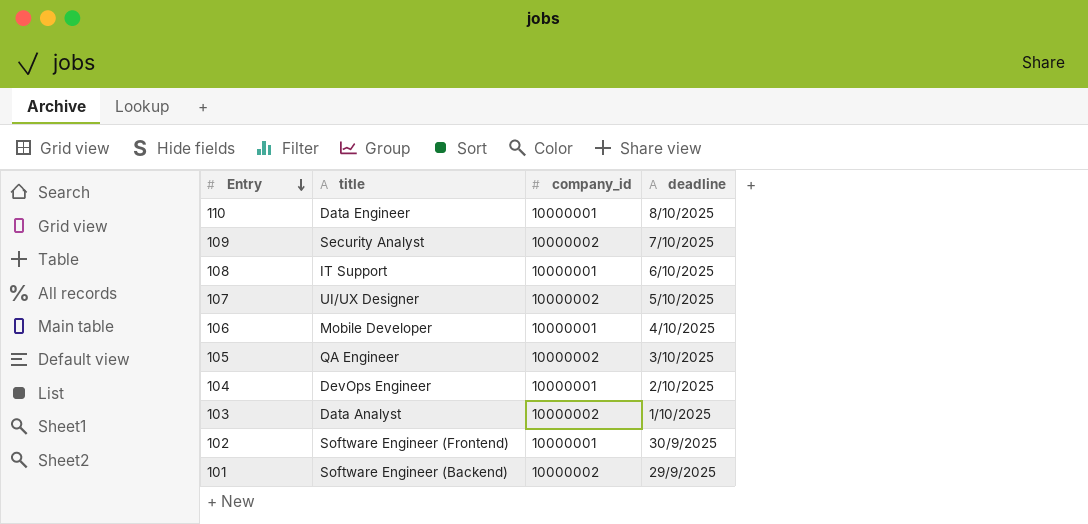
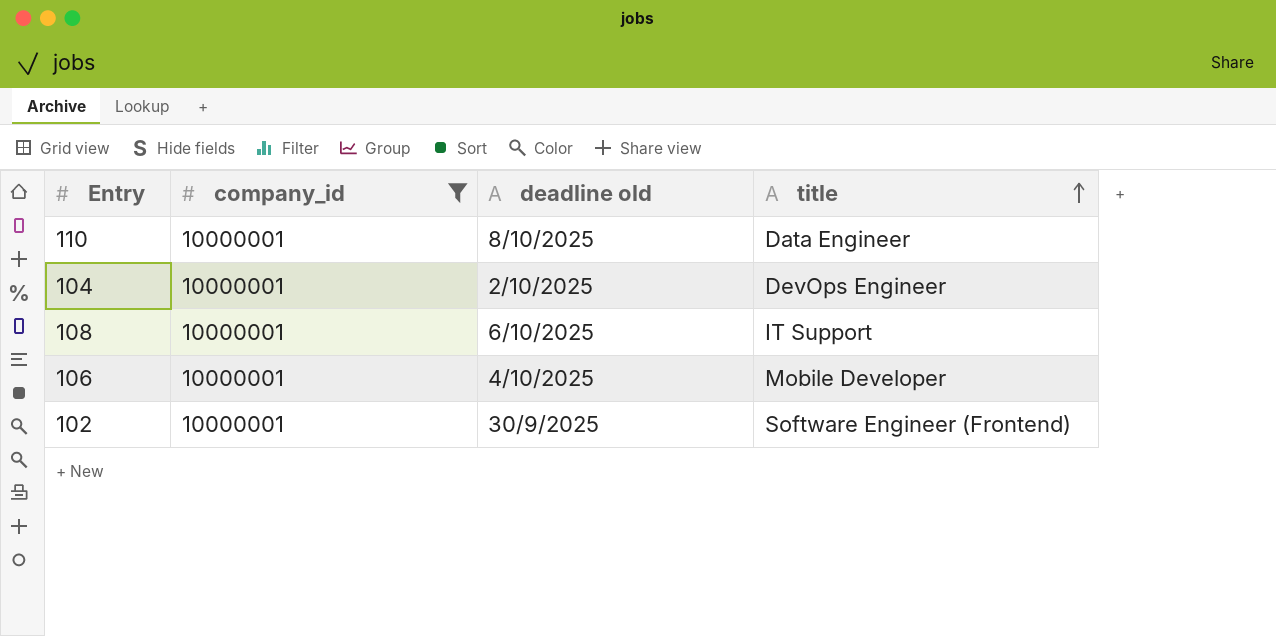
filter: none -> company_id = 10000001
row order: Entry descending -> title ascending
column name: deadline -> deadline old
column title | position: 2 -> 4

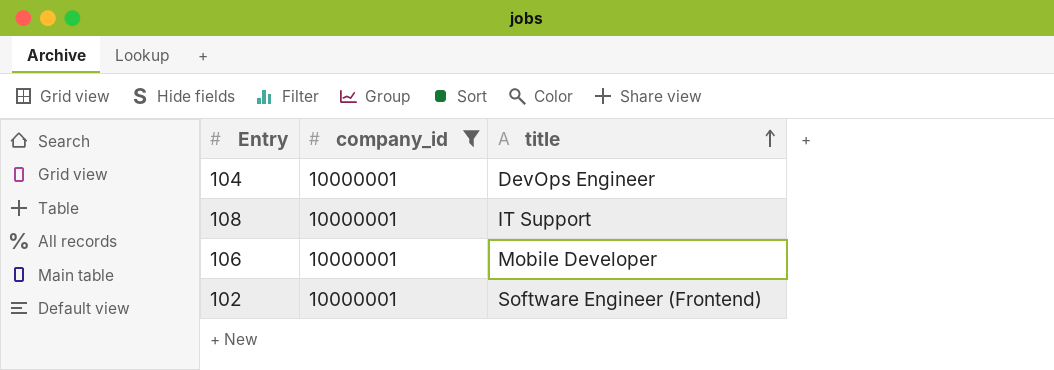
column deadline old | position: 3 -> none
row 110: 10000001 | 8/10/2025 | Data Engineer -> none

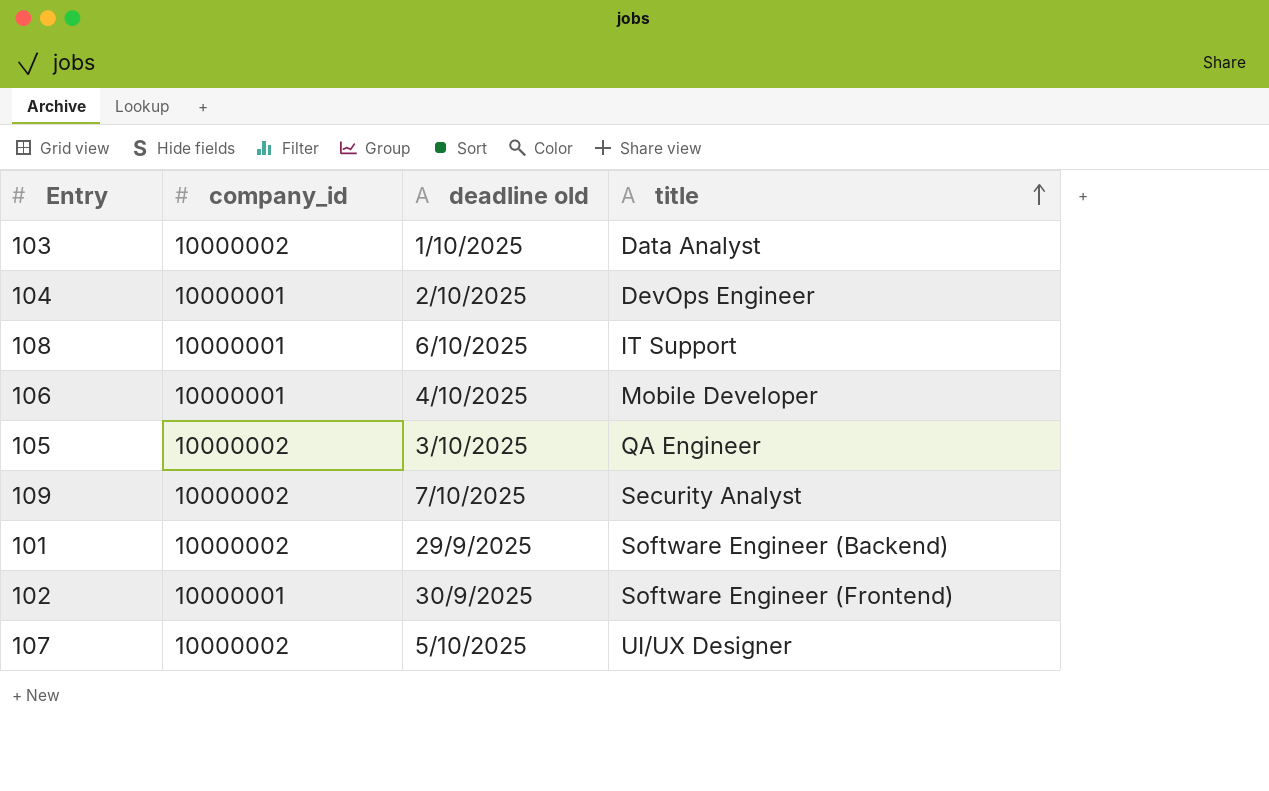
filter: company_id = 10000001 -> none
column deadline old | position: none -> 3

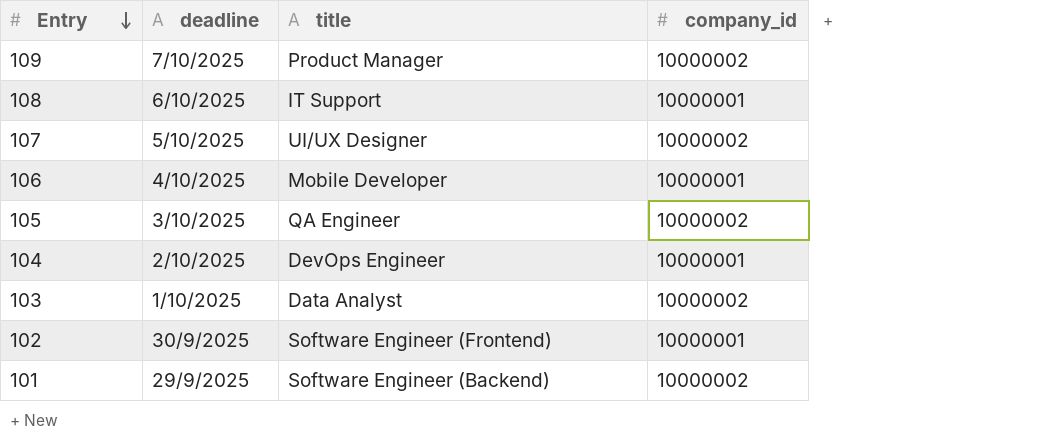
row order: title ascending -> Entry descending
column name: deadline old -> deadline
column company_id | position: 2 -> 4
109 | title: Security Analyst -> Product Manager

